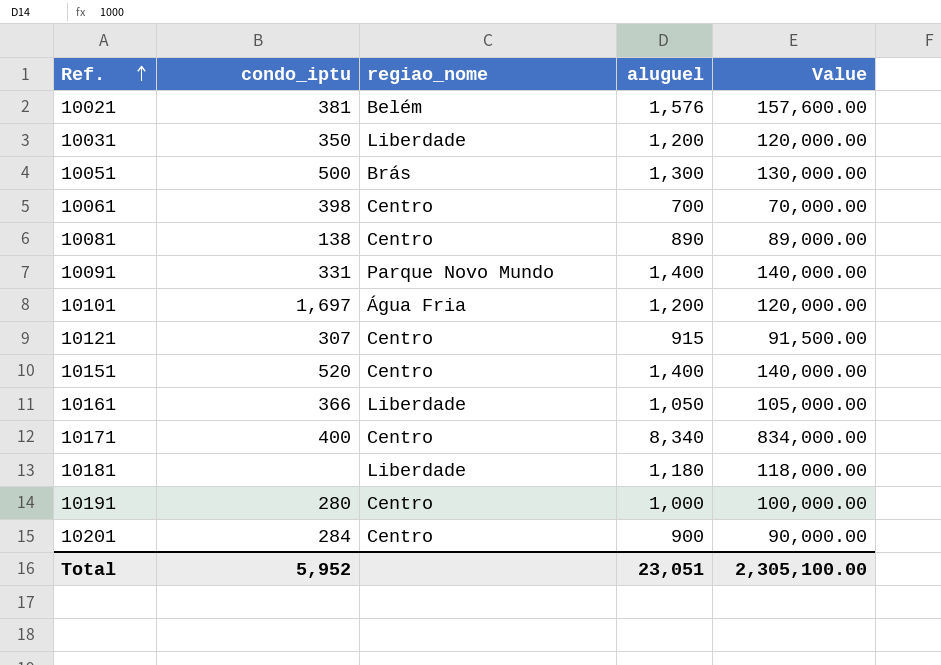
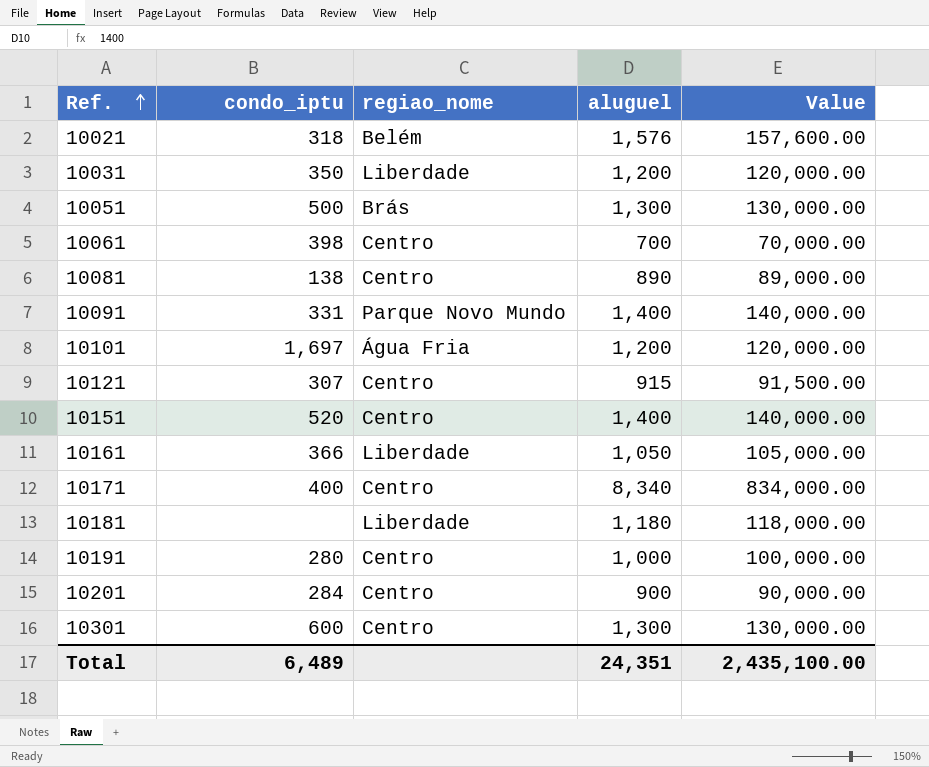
10021 | condo_iptu: 381 -> 318
row 10301: none -> 600 | Centro | 1,300 | 130,000.00
Total | condo_iptu: 5,952 -> 6,489
Total | aluguel: 23,051 -> 24,351
Total | Value: 2,305,100.00 -> 2,435,100.00

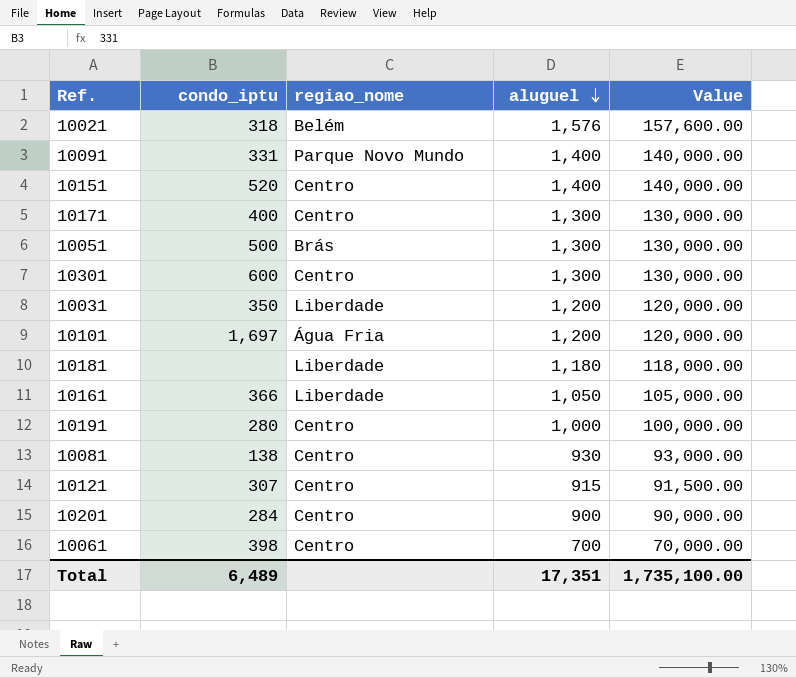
row order: Ref. ascending -> aluguel descending
10171 | aluguel: 8,340 -> 1,300
10171 | Value: 834,000.00 -> 130,000.00
10081 | aluguel: 890 -> 930
10081 | Value: 89,000.00 -> 93,000.00
Total | aluguel: 24,351 -> 17,351
Total | Value: 2,435,100.00 -> 1,735,100.00

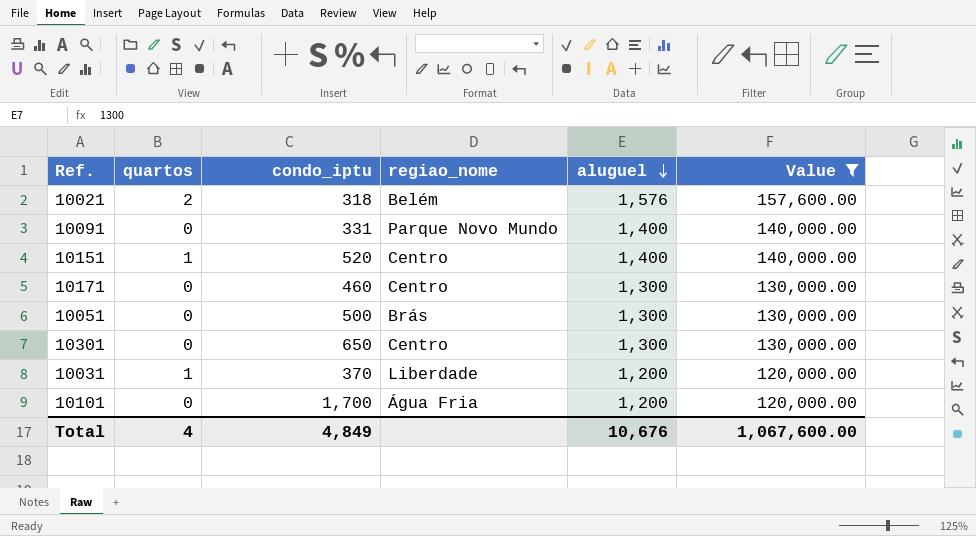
filter: none -> Value >= 120,000.00
column quartos | position: none -> 2
10171 | condo_iptu: 400 -> 460
10301 | condo_iptu: 600 -> 650
10031 | condo_iptu: 350 -> 370
10101 | condo_iptu: 1,697 -> 1,700
Total | condo_iptu: 6,489 -> 4,849
Total | aluguel: 17,351 -> 10,676
Total | Value: 1,735,100.00 -> 1,067,600.00

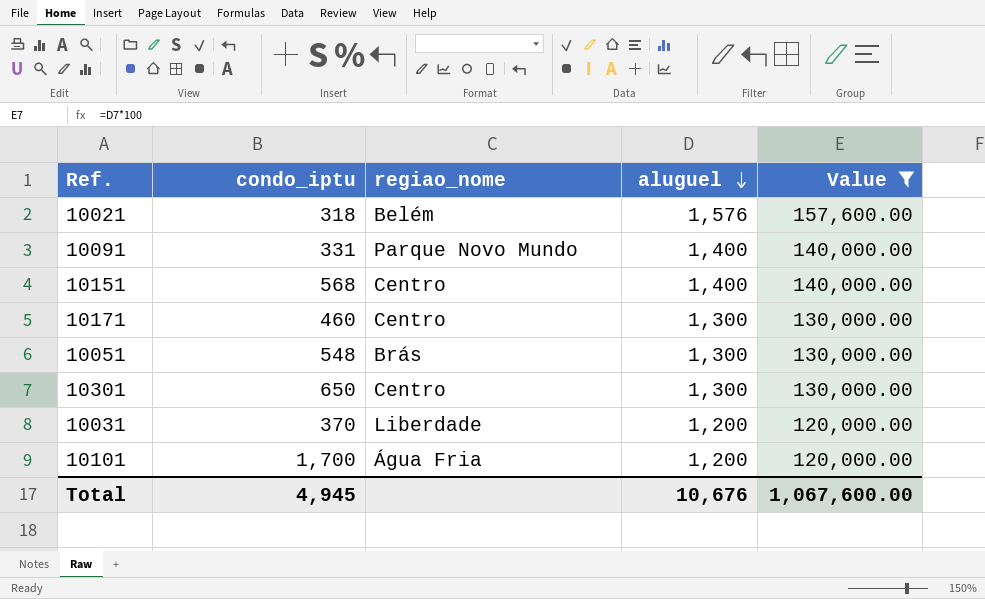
column quartos | position: 2 -> none
10151 | condo_iptu: 520 -> 568
10051 | condo_iptu: 500 -> 548
Total | condo_iptu: 4,849 -> 4,945

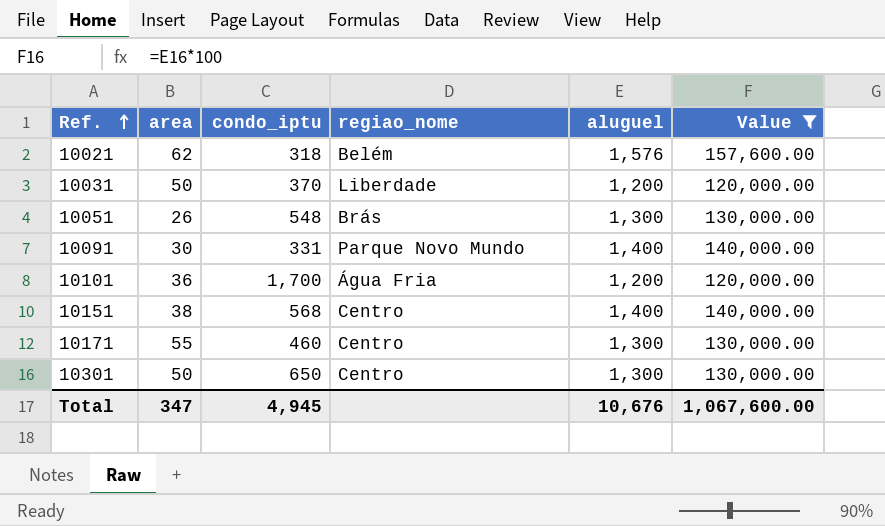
row order: aluguel descending -> Ref. ascending
column area | position: none -> 2

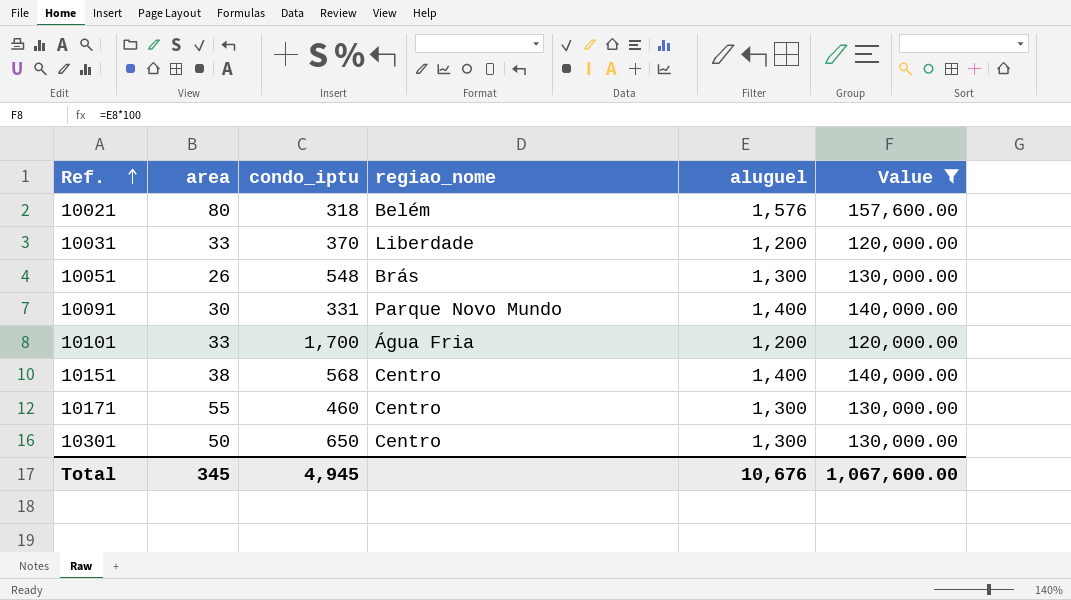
10021 | area: 62 -> 80
10031 | area: 50 -> 33
10101 | area: 36 -> 33
Total | area: 347 -> 345

